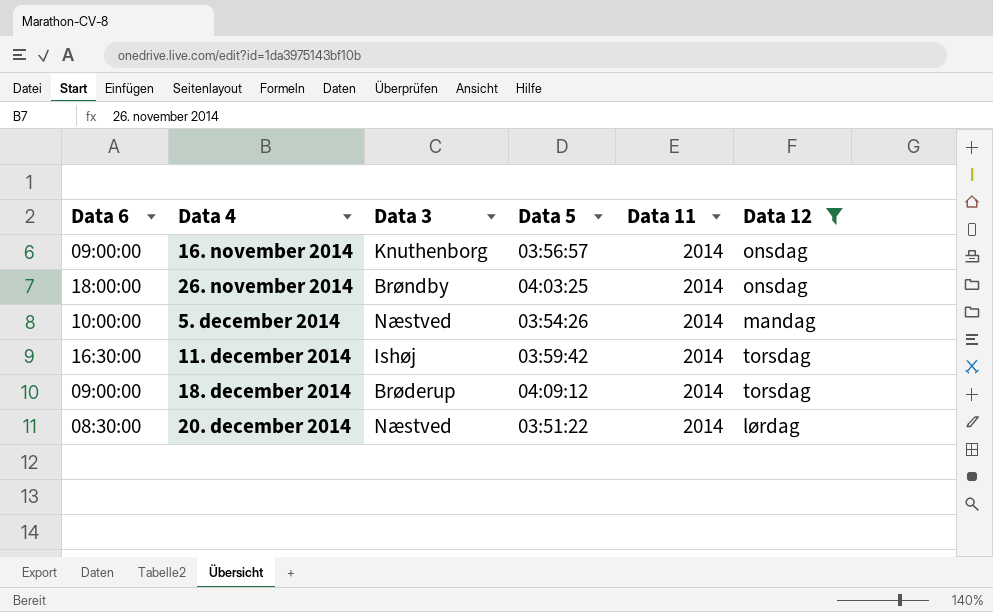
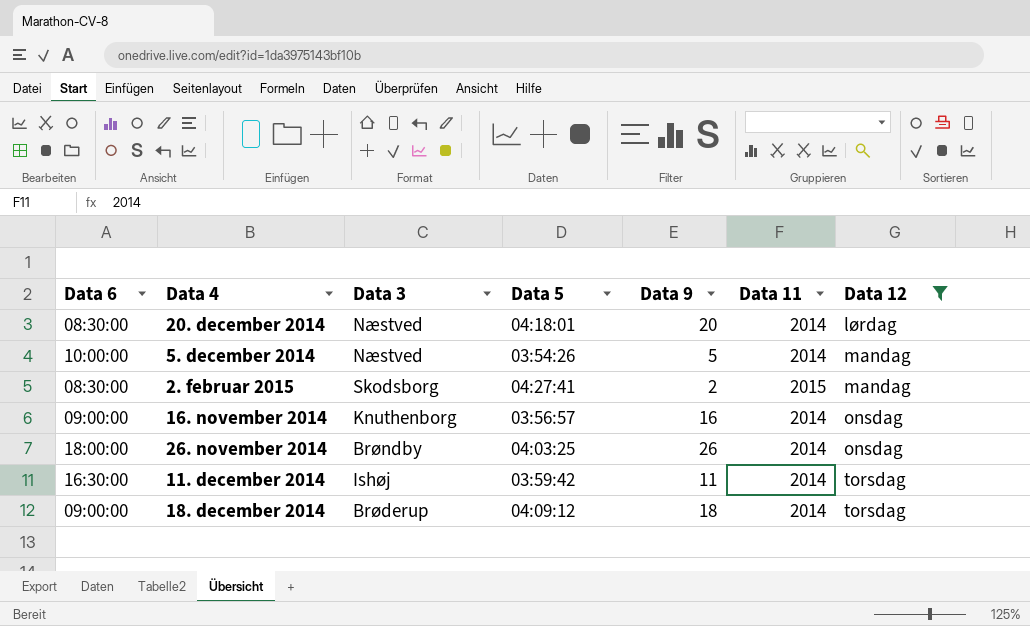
row order: Data 4 ascending -> Data 12 ascending
column Data 9 | position: none -> 5
20. december 2014 | Data 5: 03:51:22 -> 04:18:01
row 2. februar 2015: none -> 08:30:00 | Skodsborg | 04:27:41 | 2 | 2015 | mandag

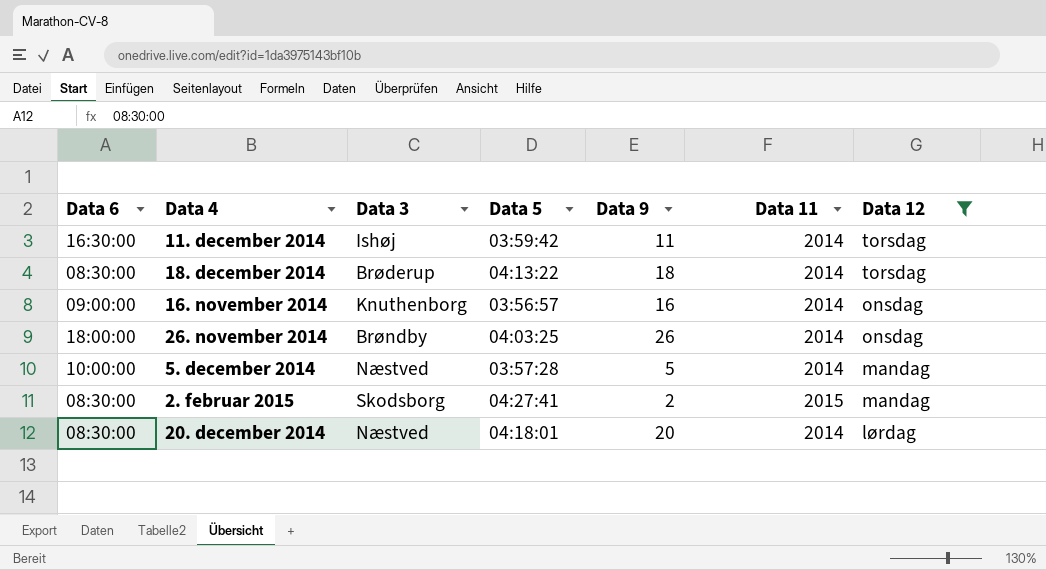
row order: Data 12 ascending -> Data 12 descending
18. december 2014 | Data 6: 09:00:00 -> 08:30:00
18. december 2014 | Data 5: 04:09:12 -> 04:13:22
5. december 2014 | Data 5: 03:54:26 -> 03:57:28

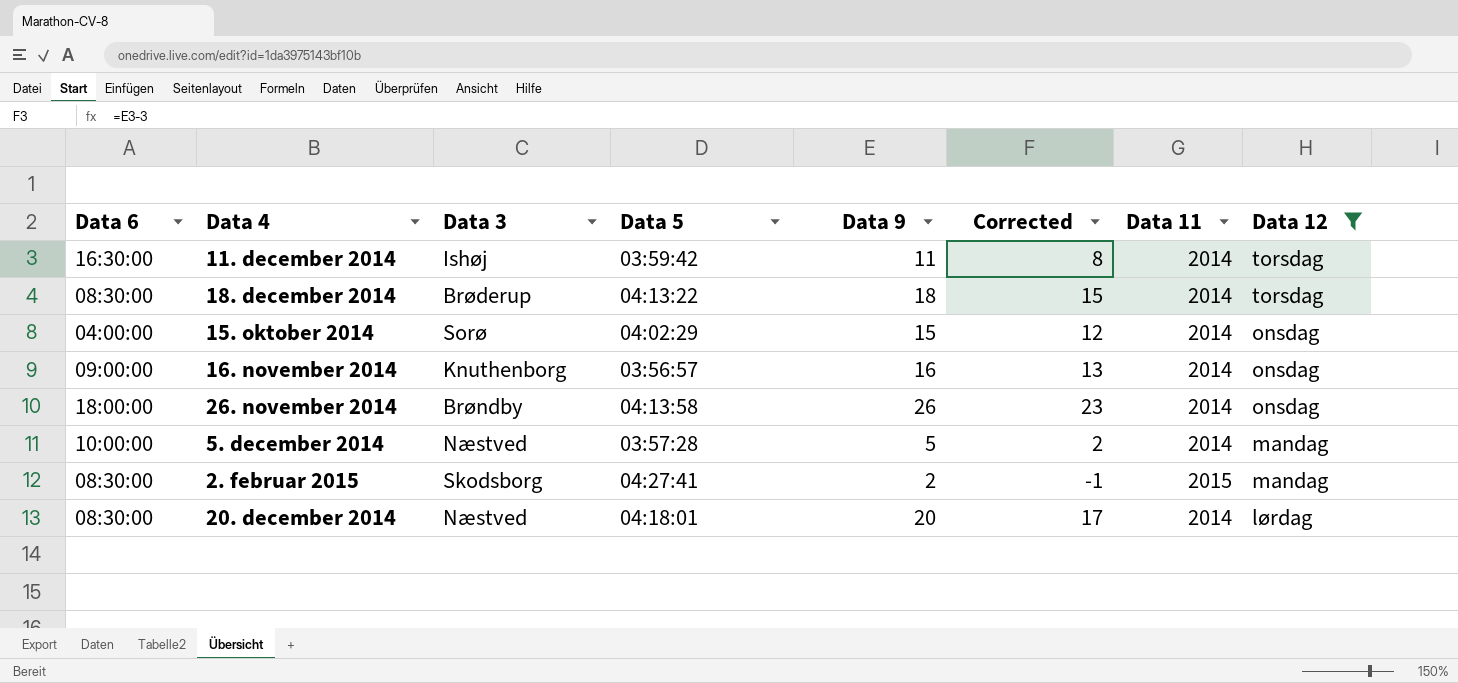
column Corrected | formula: none -> [Data 9] - 3
row 15. oktober 2014: none -> 04:00:00 | Sorø | 04:02:29 | 15 | 12 | 2014 | onsdag
26. november 2014 | Data 5: 04:03:25 -> 04:13:58

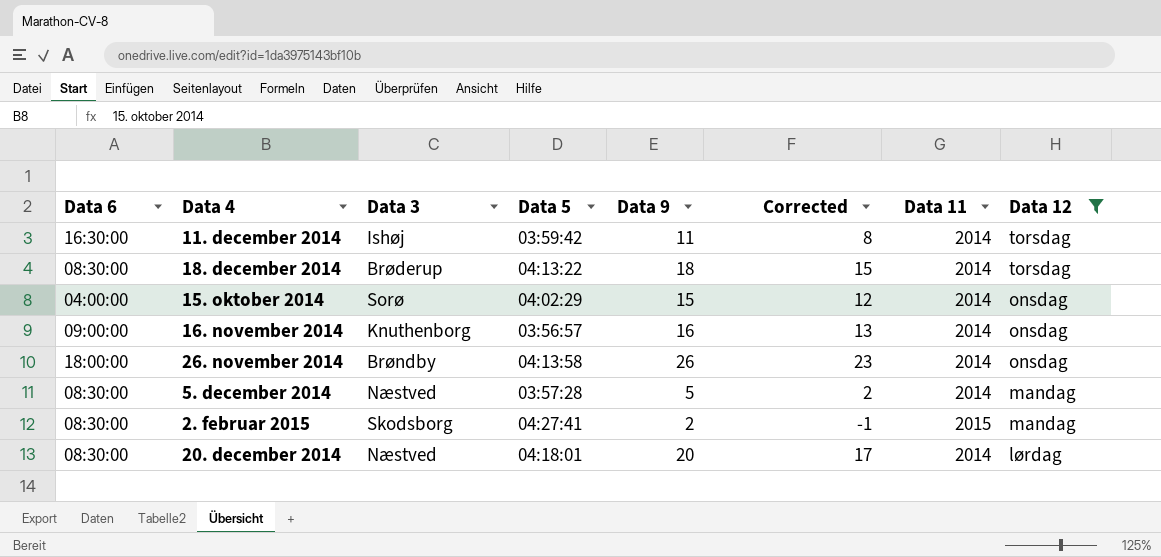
5. december 2014 | Data 6: 10:00:00 -> 08:30:00

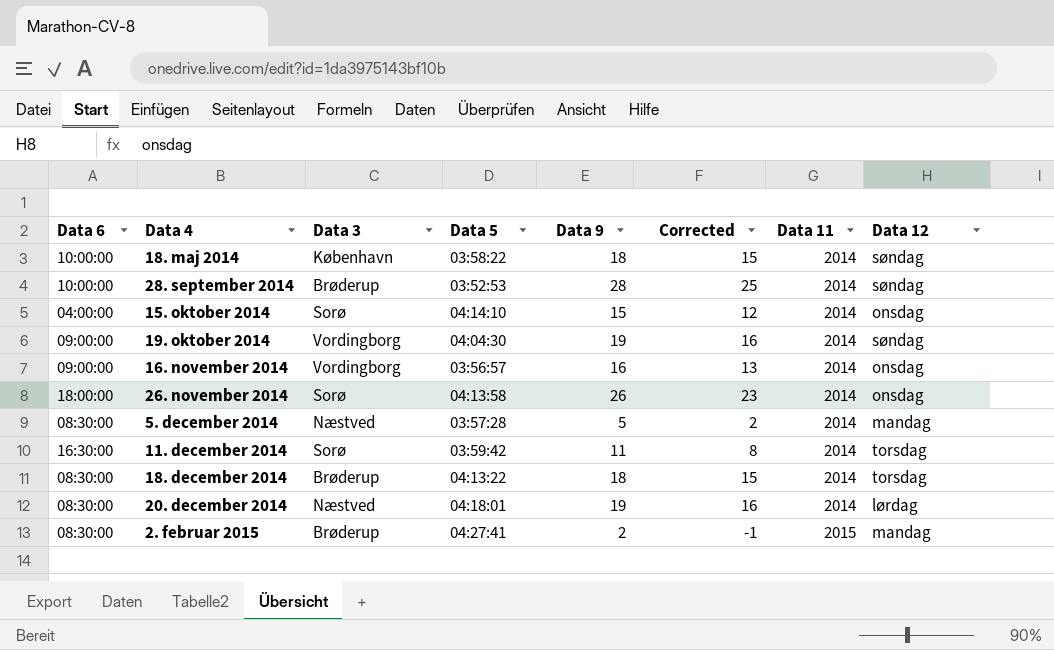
filter: Data 12 != søndag -> none
row order: Data 12 descending -> Data 4 ascending
15. oktober 2014 | Data 5: 04:02:29 -> 04:14:10
16. november 2014 | Data 3: Knuthenborg -> Vordingborg
26. november 2014 | Data 3: Brøndby -> Sorø
11. december 2014 | Data 3: Ishøj -> Sorø
20. december 2014 | Data 9: 20 -> 19
20. december 2014 | Corrected: 17 -> 16
2. februar 2015 | Data 3: Skodsborg -> Brøderup

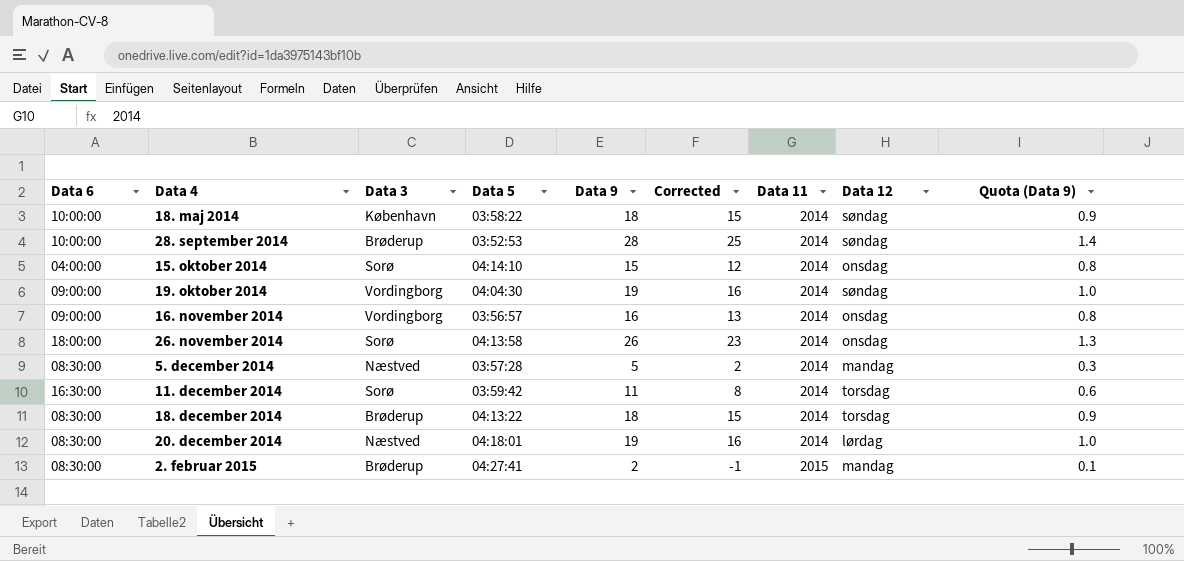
column Quota (Data 9) | formula: none -> [Data 9] * 0.05

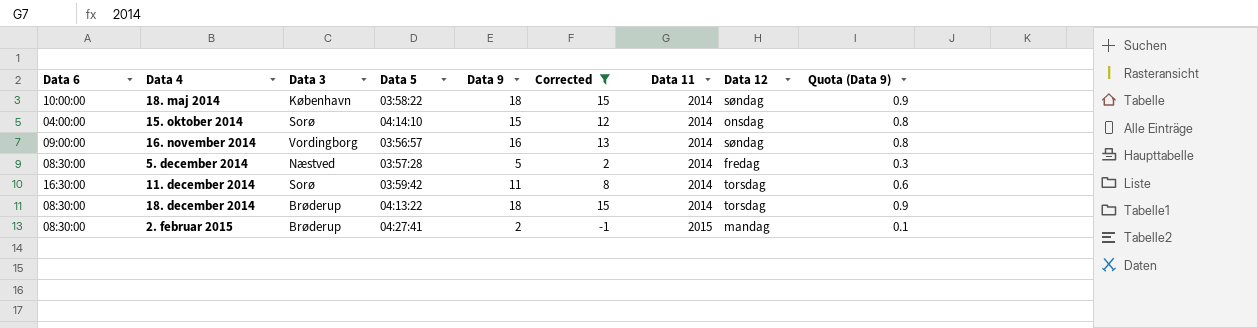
filter: none -> Corrected <= 15
16. november 2014 | Data 12: onsdag -> søndag
5. december 2014 | Data 12: mandag -> fredag

